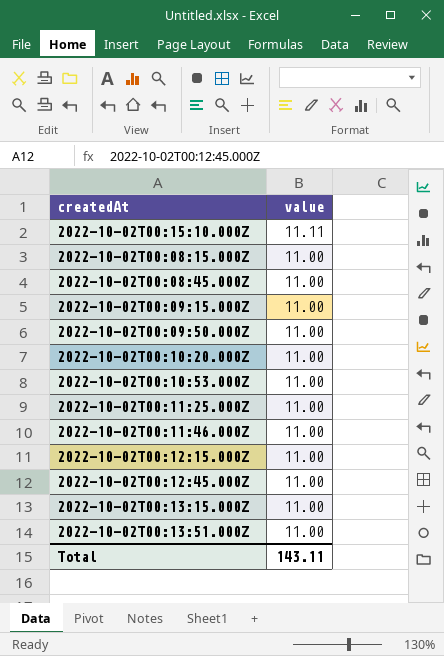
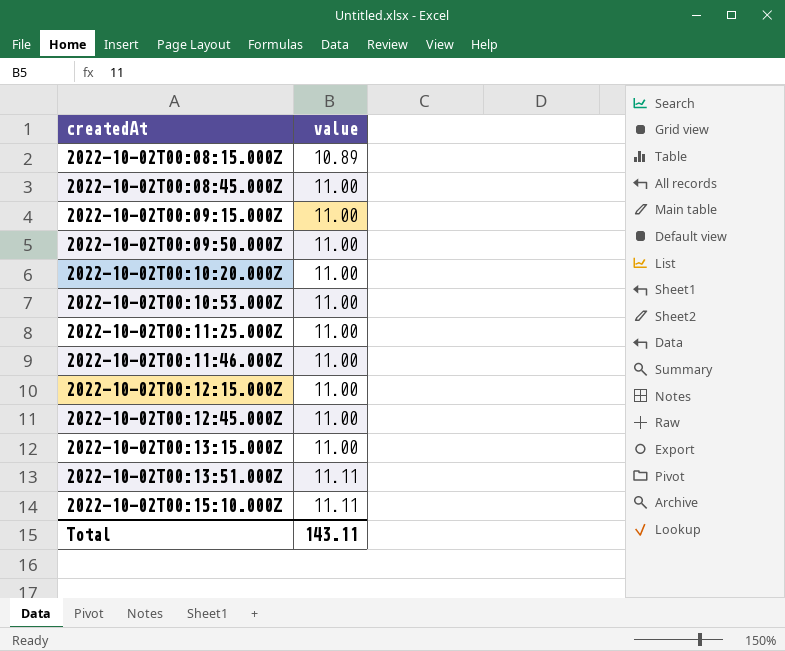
row order: value descending -> createdAt ascending
2022-10-02T00:08:15.000Z | value: 11.00 -> 10.89
2022-10-02T00:13:51.000Z | value: 11.00 -> 11.11

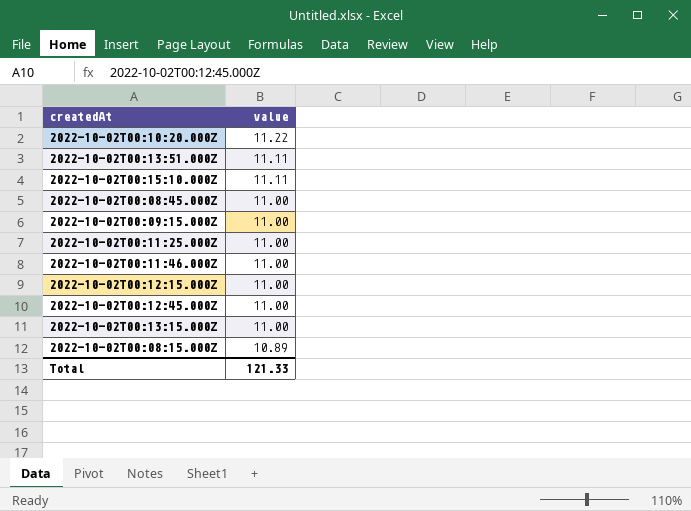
row order: createdAt ascending -> value descending
row 2022-10-02T00:09:50.000Z: 11.00 -> none
row 2022-10-02T00:10:53.000Z: 11.00 -> none
2022-10-02T00:10:20.000Z | value: 11.00 -> 11.22
Total | value: 143.11 -> 121.33

